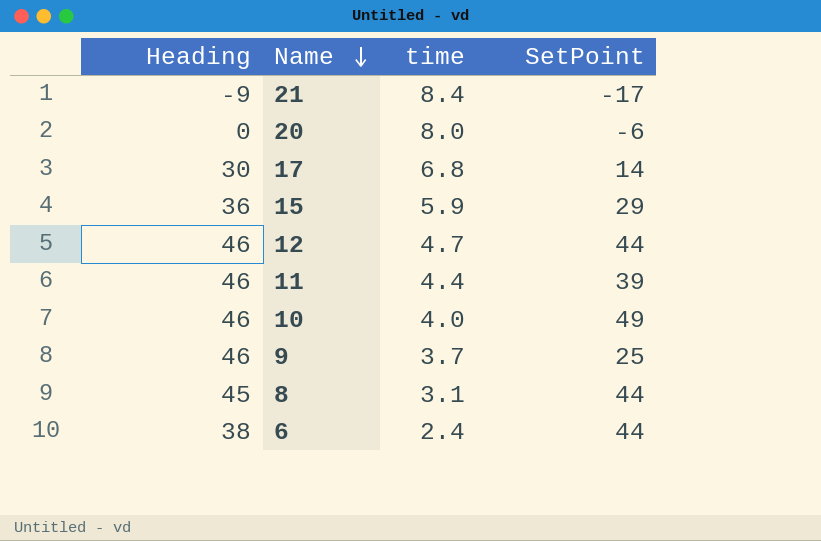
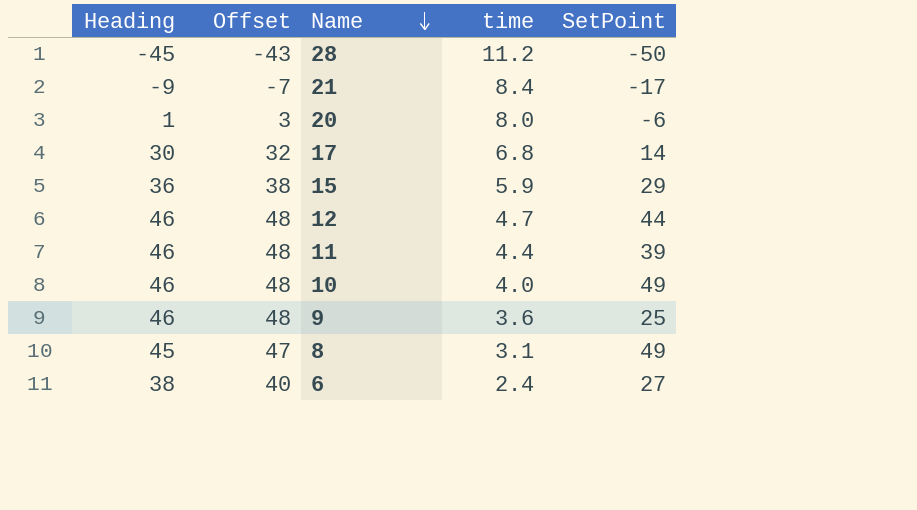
column Offset | formula: none -> [Heading] + 2
row 28: none -> -45 | -43 | 11.2 | -50
20 | Heading: 0 -> 1
9 | time: 3.7 -> 3.6
8 | SetPoint: 44 -> 49
6 | SetPoint: 44 -> 27

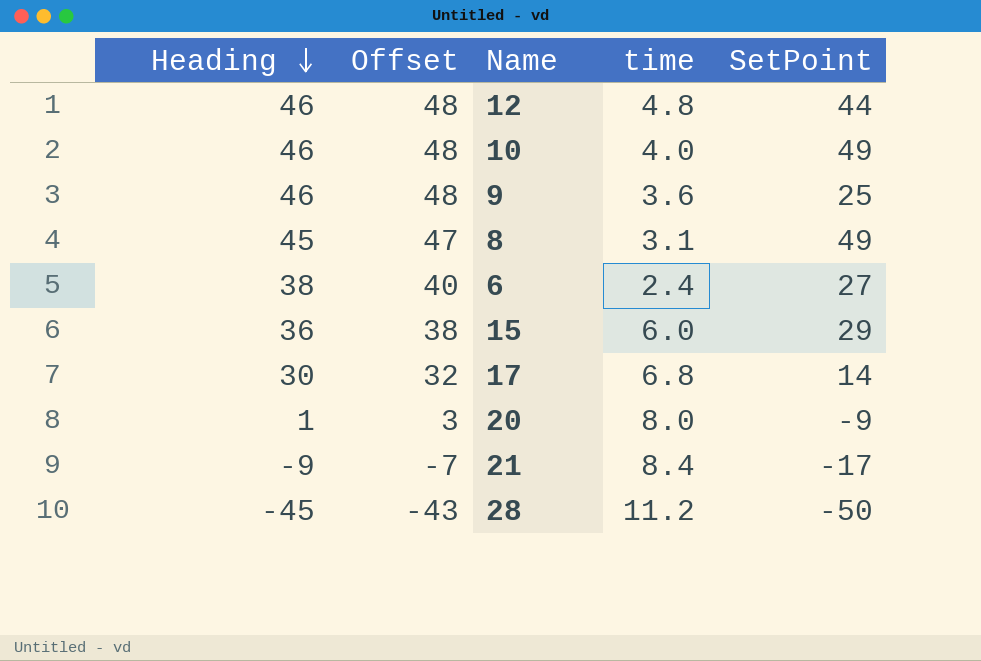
row order: Name descending -> Heading descending
row 11: 46 | 48 | 4.4 | 39 -> none
12 | time: 4.7 -> 4.8
15 | time: 5.9 -> 6.0
20 | SetPoint: -6 -> -9

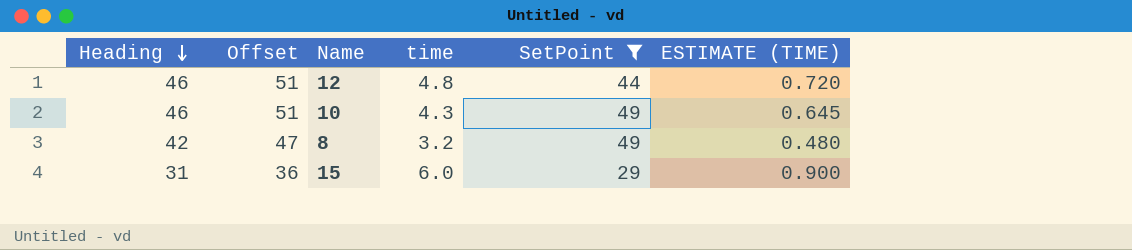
filter: none -> SetPoint >= 29
column Offset | formula: [Heading] + 2 -> [Heading] + 5
column ESTIMATE (TIME) | formula: none -> [time] * 0.15
10 | time: 4.0 -> 4.3
8 | Heading: 45 -> 42
8 | time: 3.1 -> 3.2
15 | Heading: 36 -> 31

